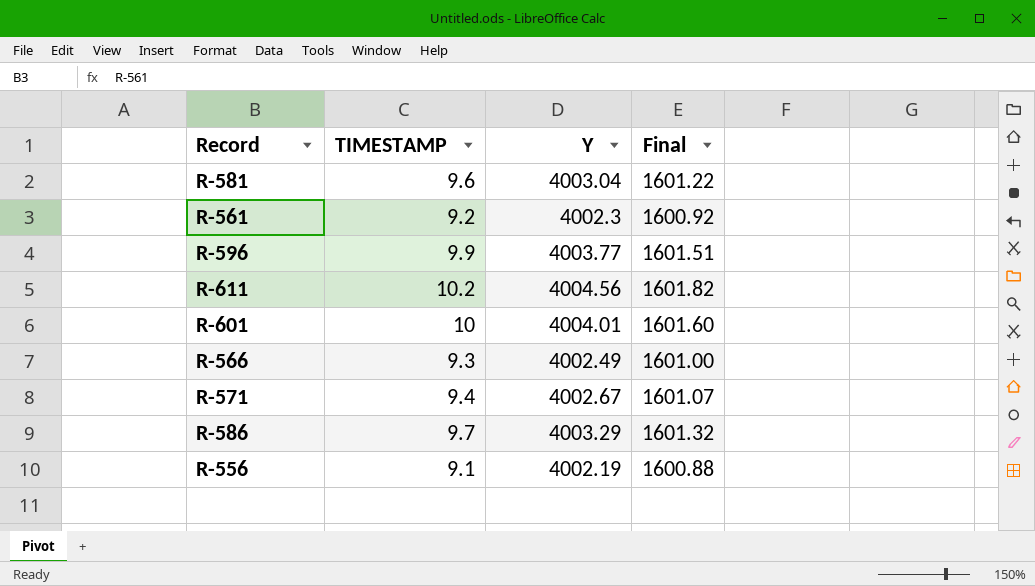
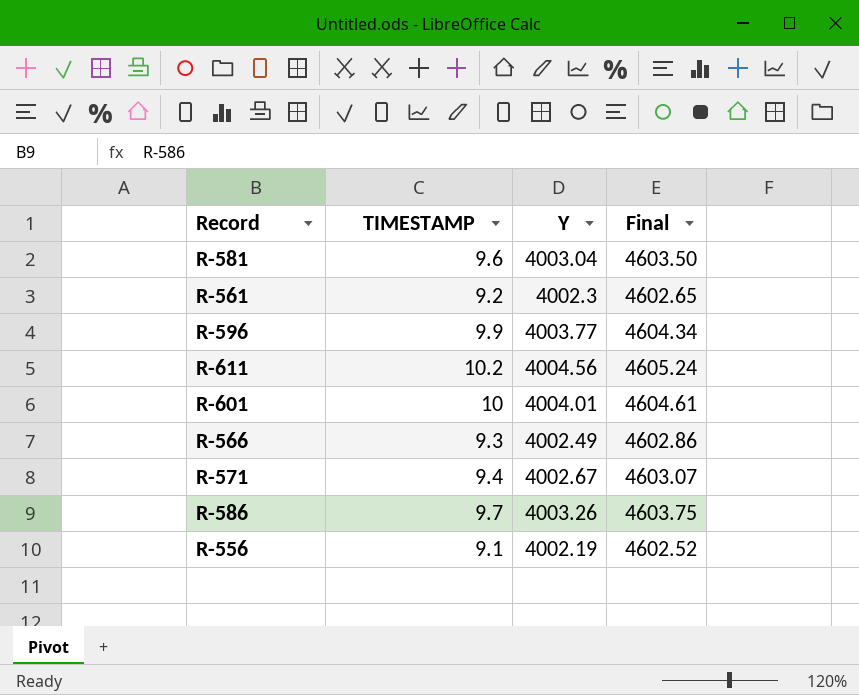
column Final | formula: [Y] * 0.4 -> [Y] * 1.15
R-586 | Y: 4003.29 -> 4003.26

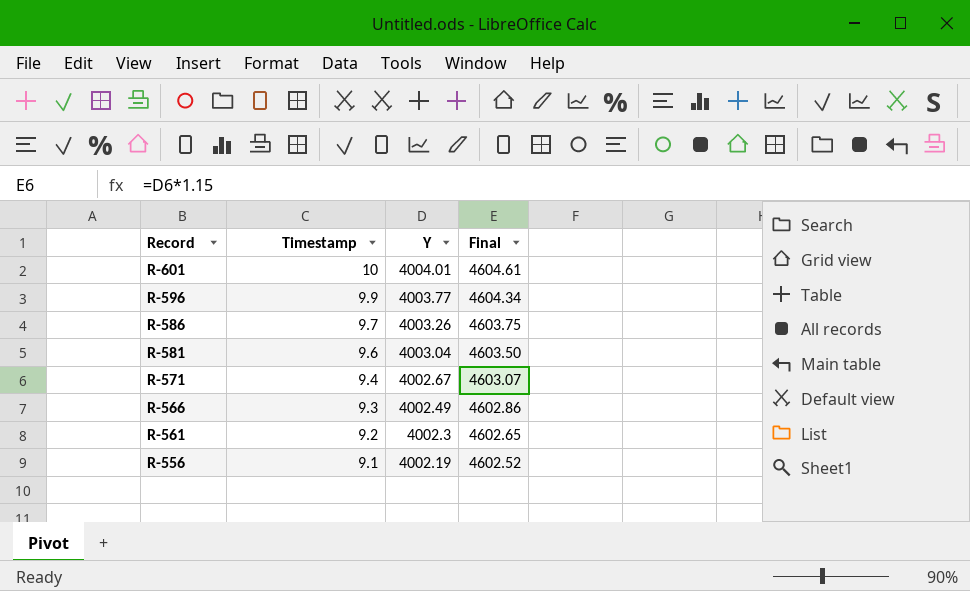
row order: none -> Record descending
column name: TIMESTAMP -> Timestamp
row R-611: 10.2 | 4004.56 | 4605.24 -> none

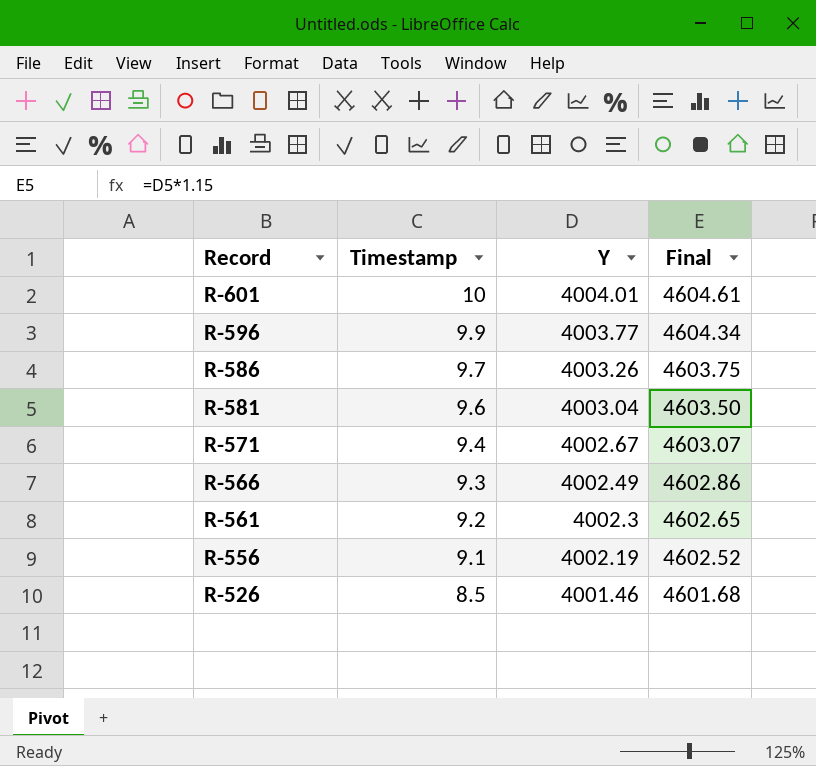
row R-526: none -> 8.5 | 4001.46 | 4601.68

